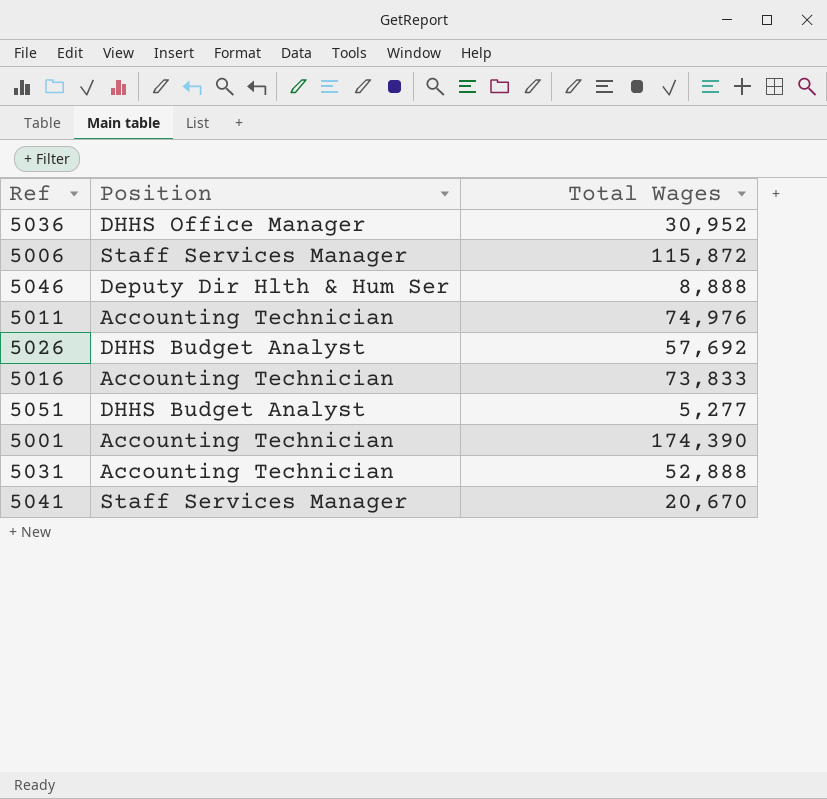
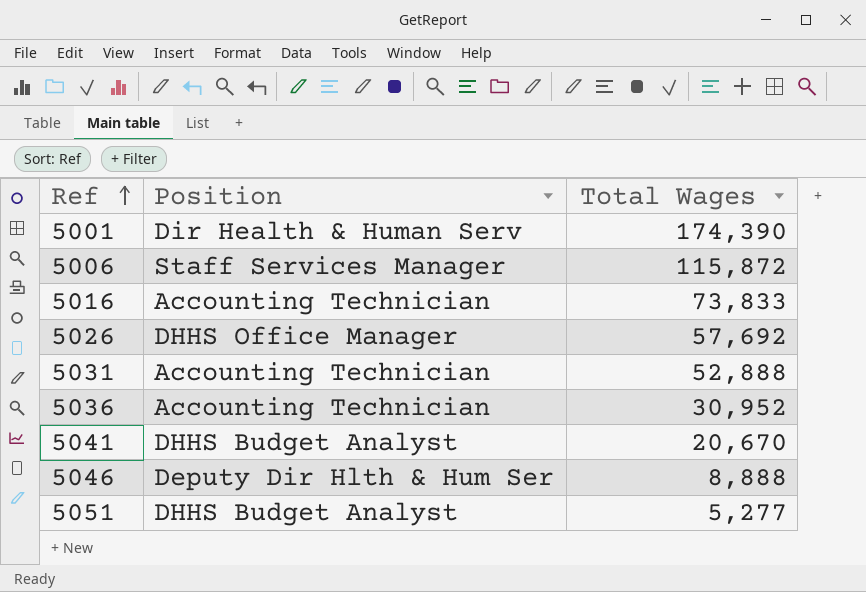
row order: none -> Ref ascending
row 5011: Accounting Technician | 74,976 -> none
5001 | Position: Accounting Technician -> Dir Health & Human Serv
5026 | Position: DHHS Budget Analyst -> DHHS Office Manager
5036 | Position: DHHS Office Manager -> Accounting Technician
5041 | Position: Staff Services Manager -> DHHS Budget Analyst

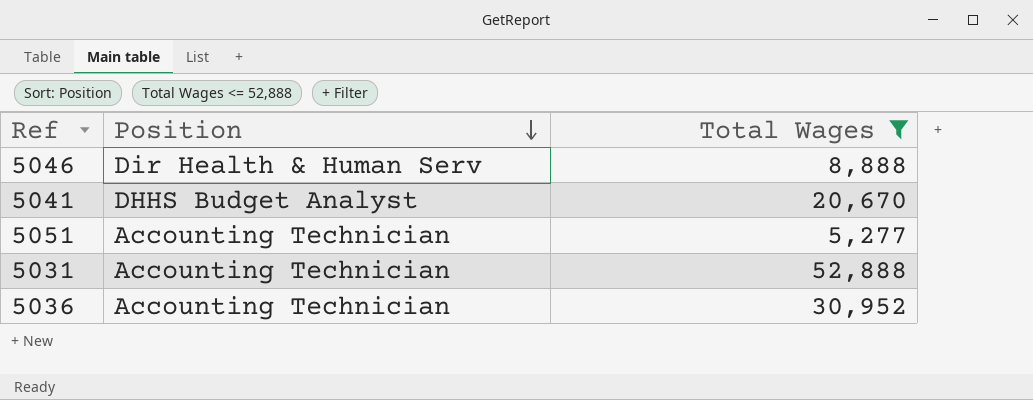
filter: none -> Total Wages <= 52,888
row order: Ref ascending -> Position descending
5046 | Position: Deputy Dir Hlth & Hum Ser -> Dir Health & Human Serv
5051 | Position: DHHS Budget Analyst -> Accounting Technician

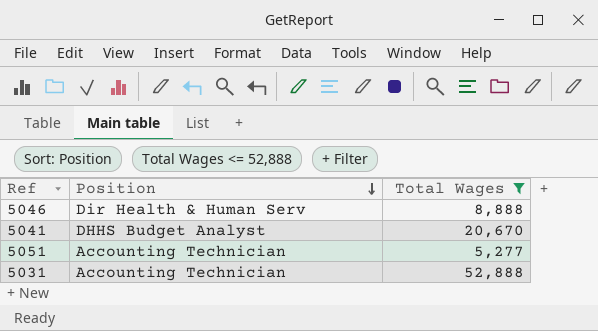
row 5036: Accounting Technician | 30,952 -> none

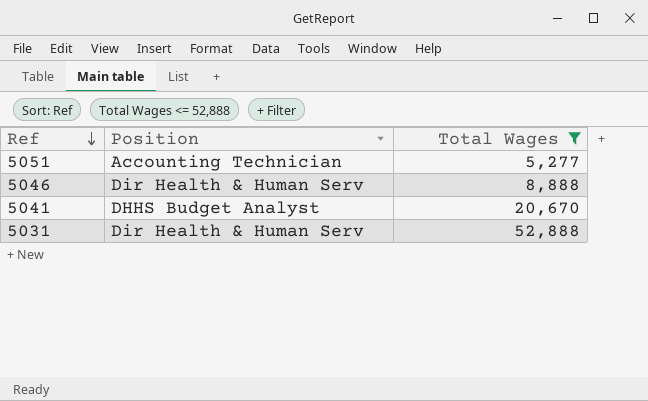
row order: Position descending -> Ref descending
5031 | Position: Accounting Technician -> Dir Health & Human Serv

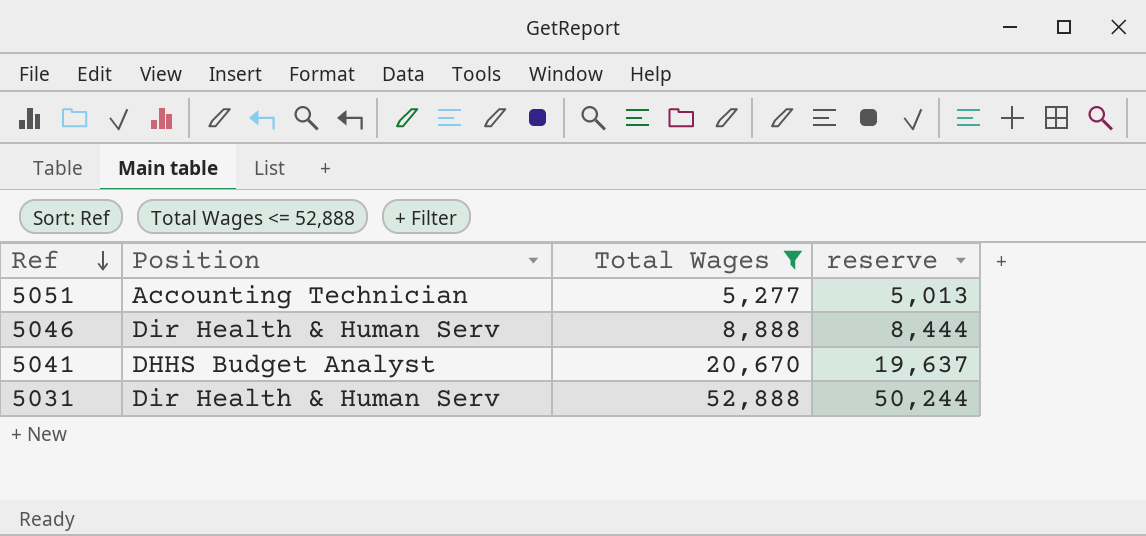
column reserve | formula: none -> [Total Wages] * 0.95

